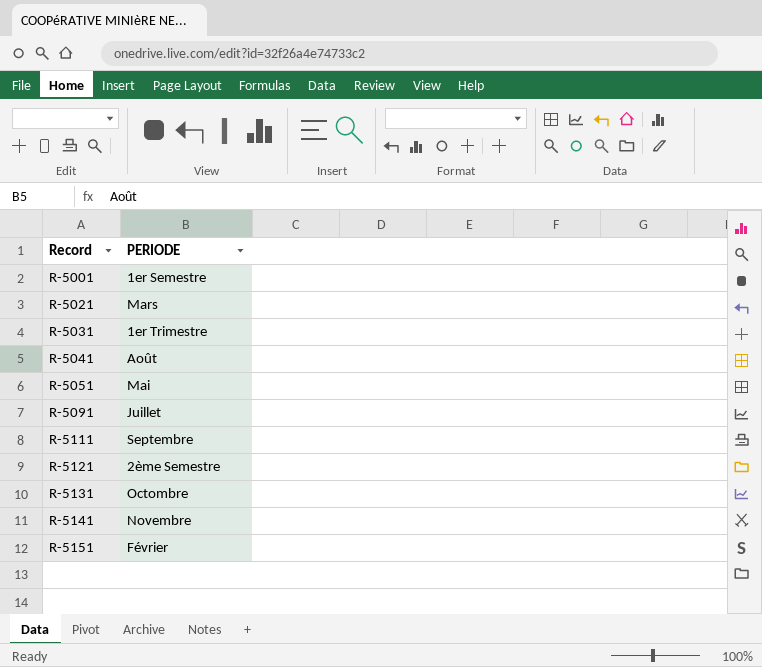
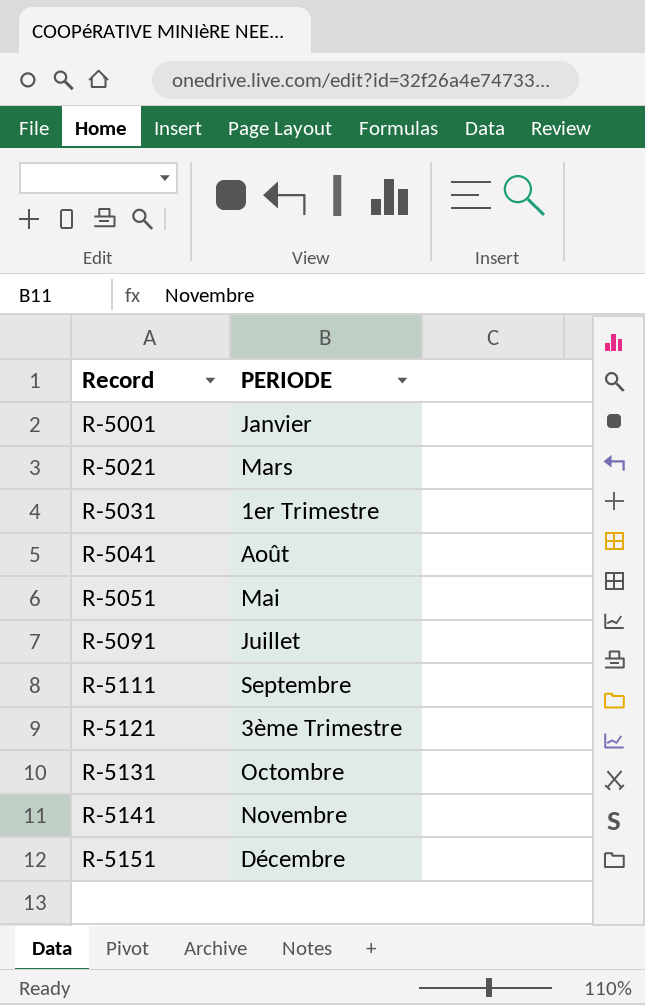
R-5001 | PERIODE: 1er Semestre -> Janvier
R-5121 | PERIODE: 2ème Semestre -> 3ème Trimestre
R-5151 | PERIODE: Février -> Décembre

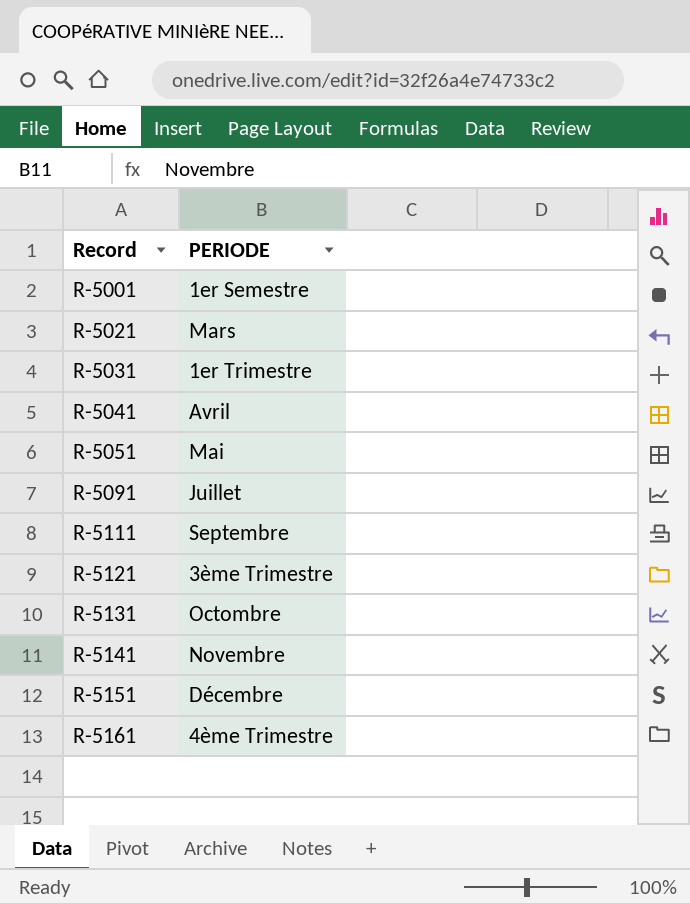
R-5001 | PERIODE: Janvier -> 1er Semestre
R-5041 | PERIODE: Août -> Avril
row R-5161: none -> 4ème Trimestre

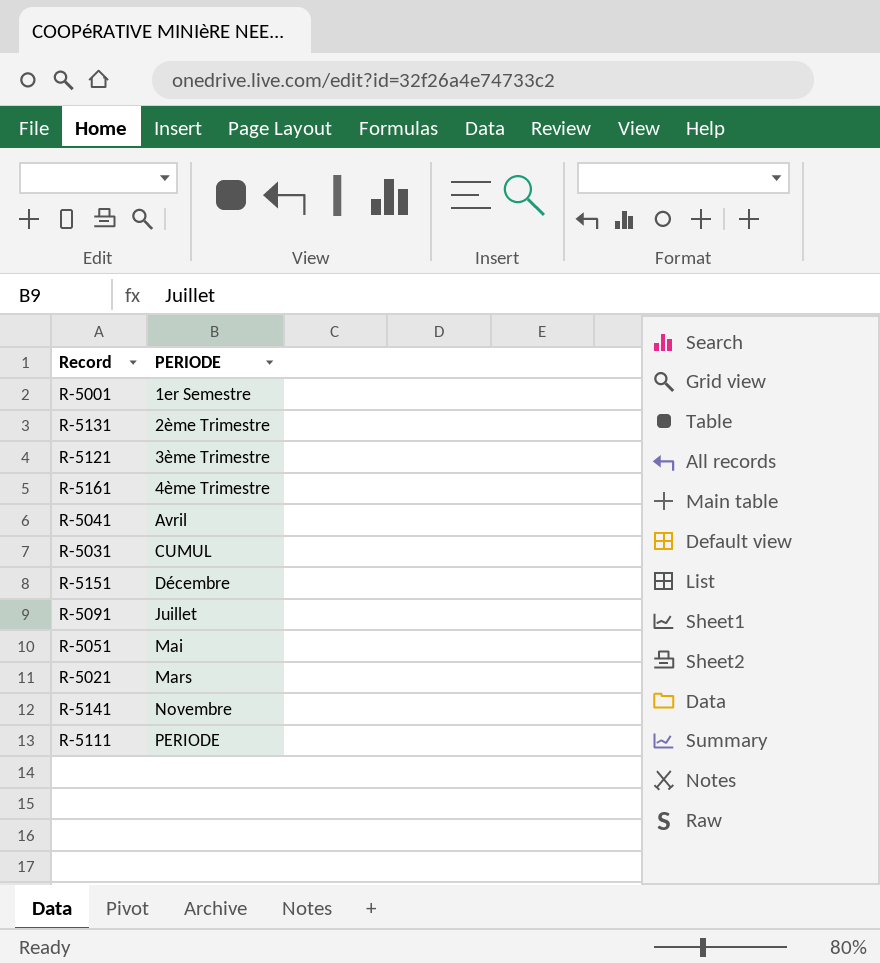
row order: Record ascending -> PERIODE ascending
R-5131 | PERIODE: Octombre -> 2ème Trimestre
R-5031 | PERIODE: 1er Trimestre -> CUMUL
R-5111 | PERIODE: Septembre -> PERIODE

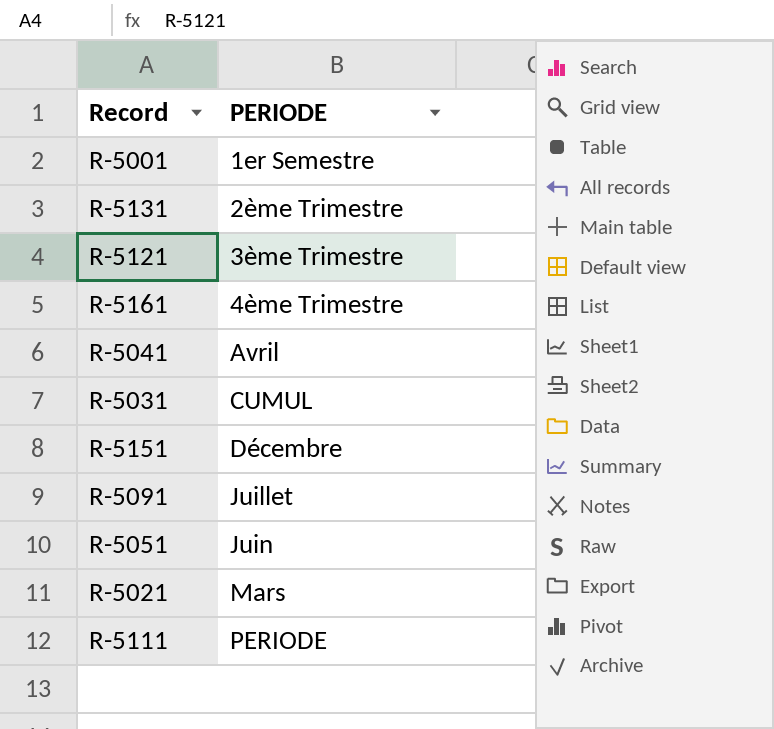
row R-5141: Novembre -> none
R-5051 | PERIODE: Mai -> Juin

